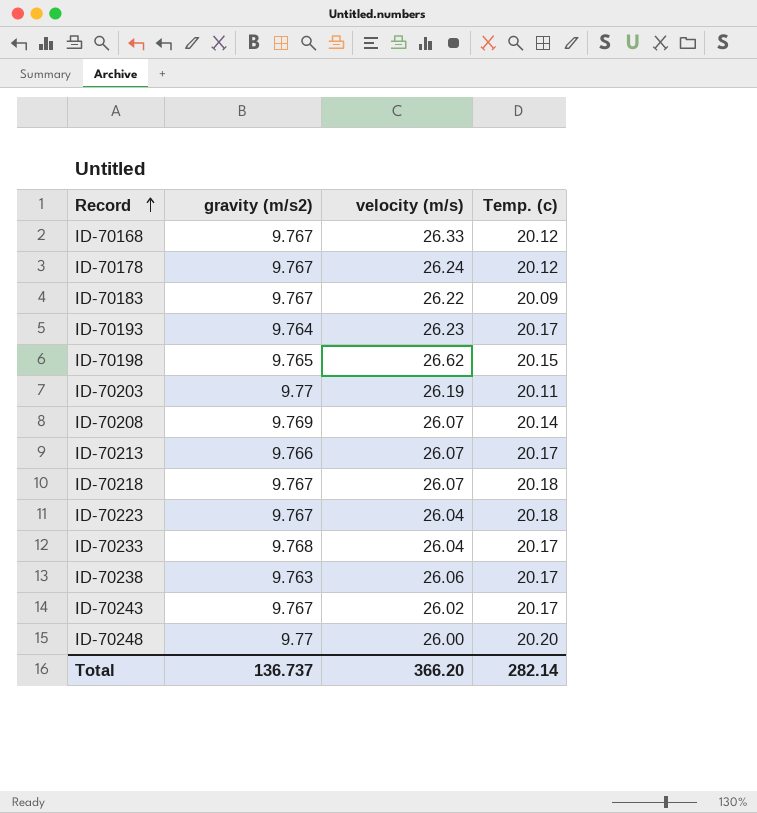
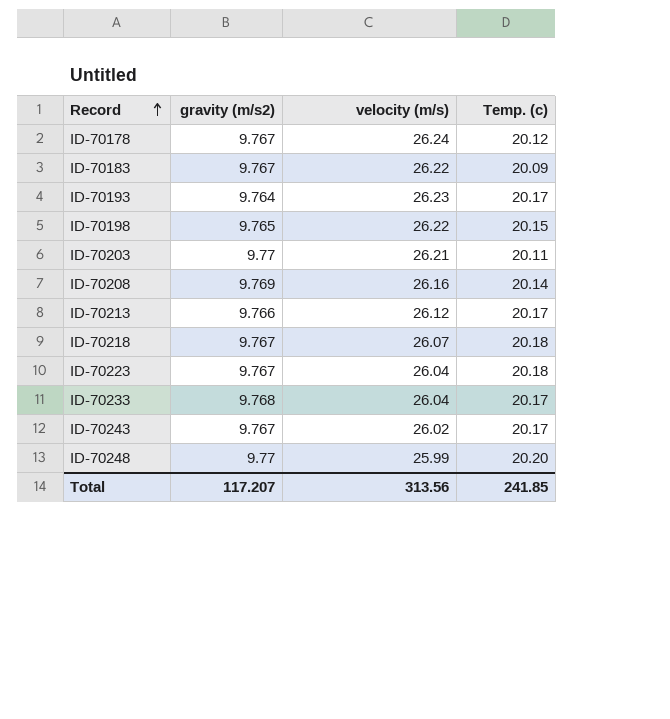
row ID-70168: 9.767 | 26.33 | 20.12 -> none
row ID-70238: 9.763 | 26.06 | 20.17 -> none
ID-70198 | velocity (m/s): 26.62 -> 26.22
ID-70203 | velocity (m/s): 26.19 -> 26.21
ID-70208 | velocity (m/s): 26.07 -> 26.16
ID-70213 | velocity (m/s): 26.07 -> 26.12
ID-70248 | velocity (m/s): 26.00 -> 25.99
Total | gravity (m/s2): 136.737 -> 117.207
Total | velocity (m/s): 366.20 -> 313.56
Total | Temp. (c): 282.14 -> 241.85

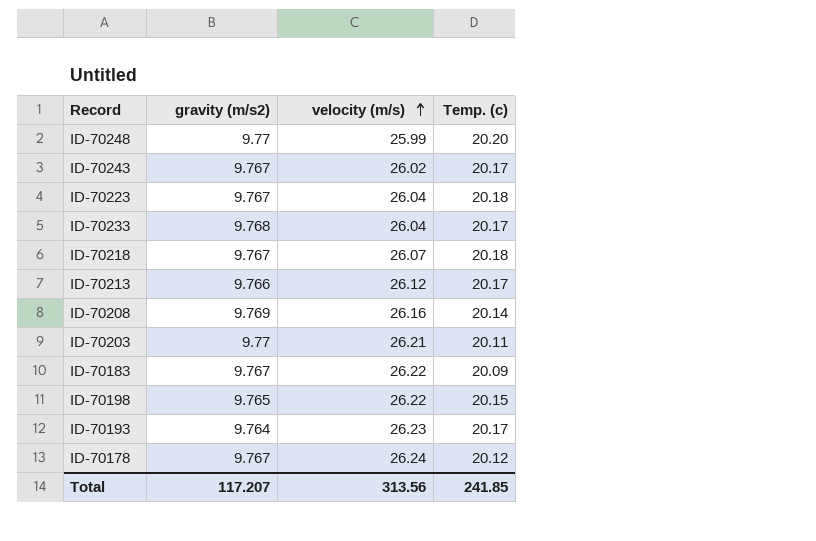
row order: Record ascending -> velocity (m/s) ascending

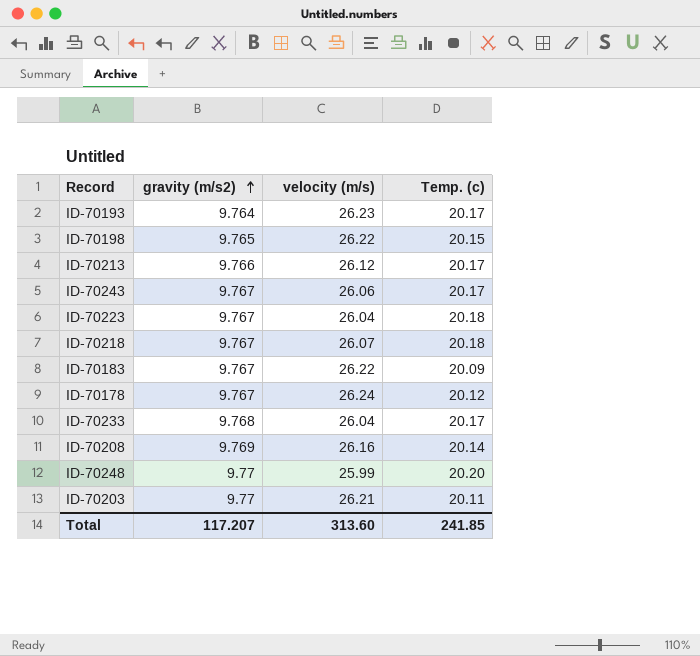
row order: velocity (m/s) ascending -> gravity (m/s2) ascending
ID-70243 | velocity (m/s): 26.02 -> 26.06
Total | velocity (m/s): 313.56 -> 313.60

